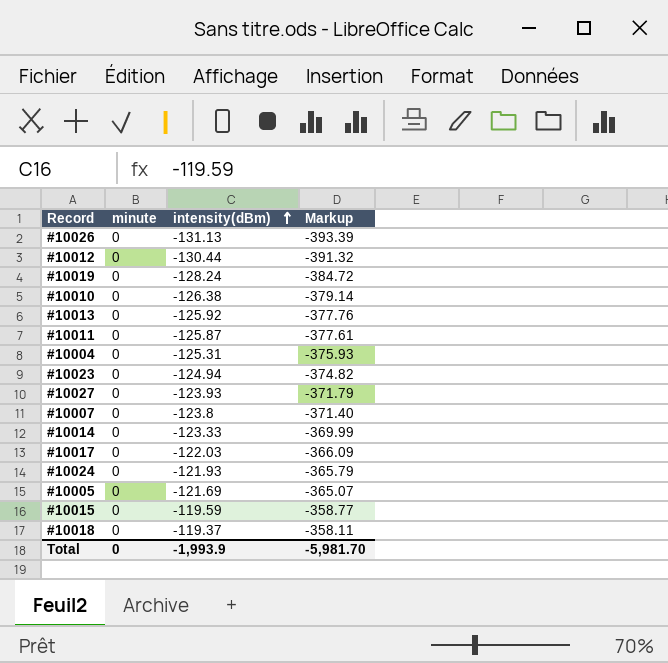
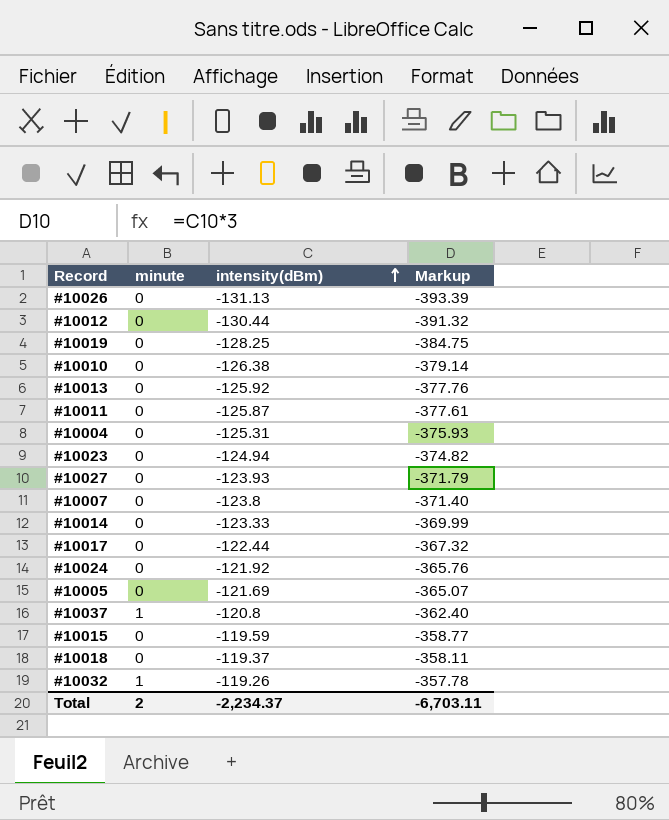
#10019 | intensity(dBm): -128.24 -> -128.25
#10019 | Markup: -384.72 -> -384.75
#10017 | intensity(dBm): -122.03 -> -122.44
#10017 | Markup: -366.09 -> -367.32
#10024 | intensity(dBm): -121.93 -> -121.92
#10024 | Markup: -365.79 -> -365.76
row #10037: none -> 1 | -120.8 | -362.40
row #10032: none -> 1 | -119.26 | -357.78
Total | minute: 0 -> 2
Total | intensity(dBm): -1,993.9 -> -2,234.37
Total | Markup: -5,981.70 -> -6,703.11

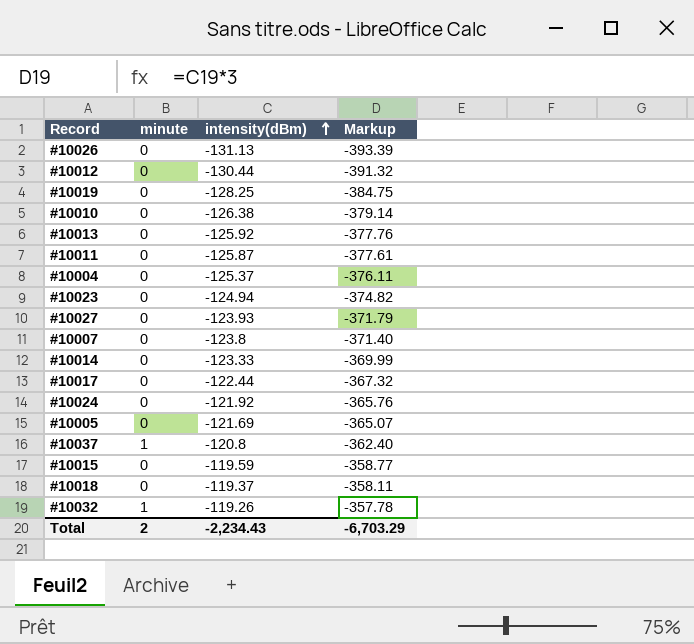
#10004 | intensity(dBm): -125.31 -> -125.37
#10004 | Markup: -375.93 -> -376.11
Total | intensity(dBm): -2,234.37 -> -2,234.43
Total | Markup: -6,703.11 -> -6,703.29

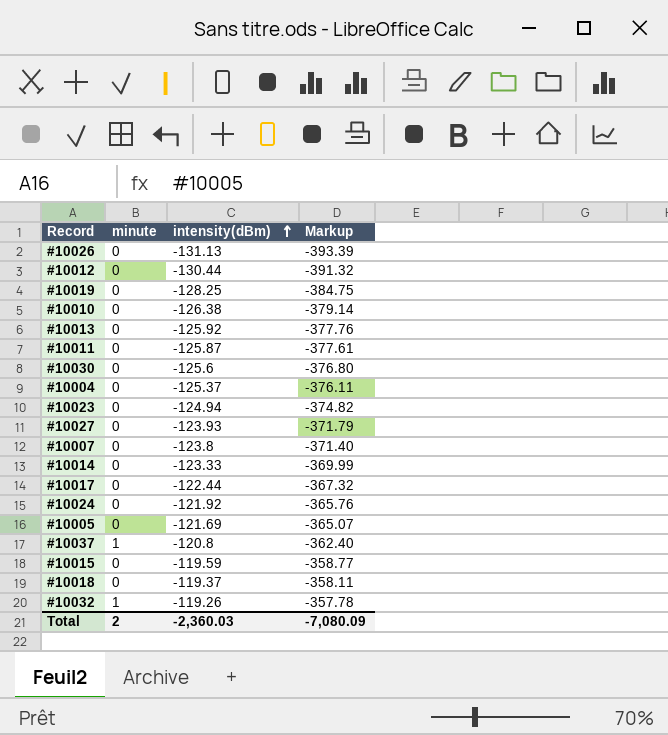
row #10030: none -> 0 | -125.6 | -376.80
Total | intensity(dBm): -2,234.43 -> -2,360.03
Total | Markup: -6,703.29 -> -7,080.09

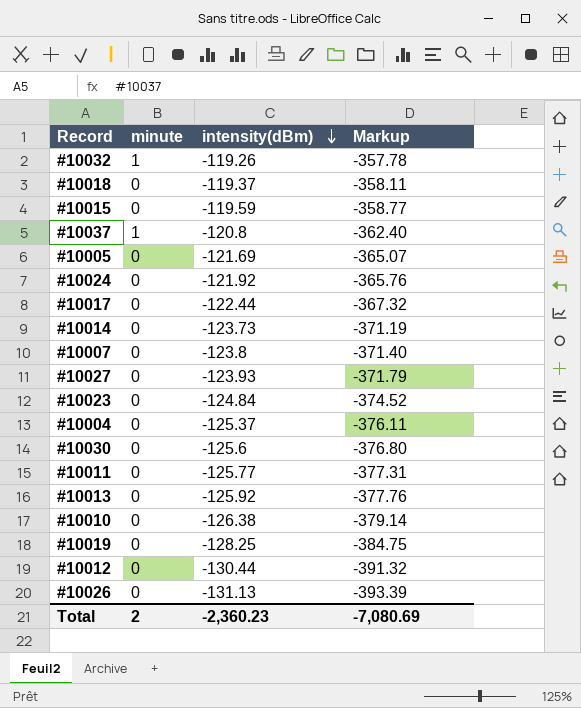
row order: intensity(dBm) ascending -> intensity(dBm) descending
#10014 | intensity(dBm): -123.33 -> -123.73
#10014 | Markup: -369.99 -> -371.19
#10023 | intensity(dBm): -124.94 -> -124.84
#10023 | Markup: -374.82 -> -374.52
#10011 | intensity(dBm): -125.87 -> -125.77
#10011 | Markup: -377.61 -> -377.31
Total | intensity(dBm): -2,360.03 -> -2,360.23
Total | Markup: -7,080.09 -> -7,080.69

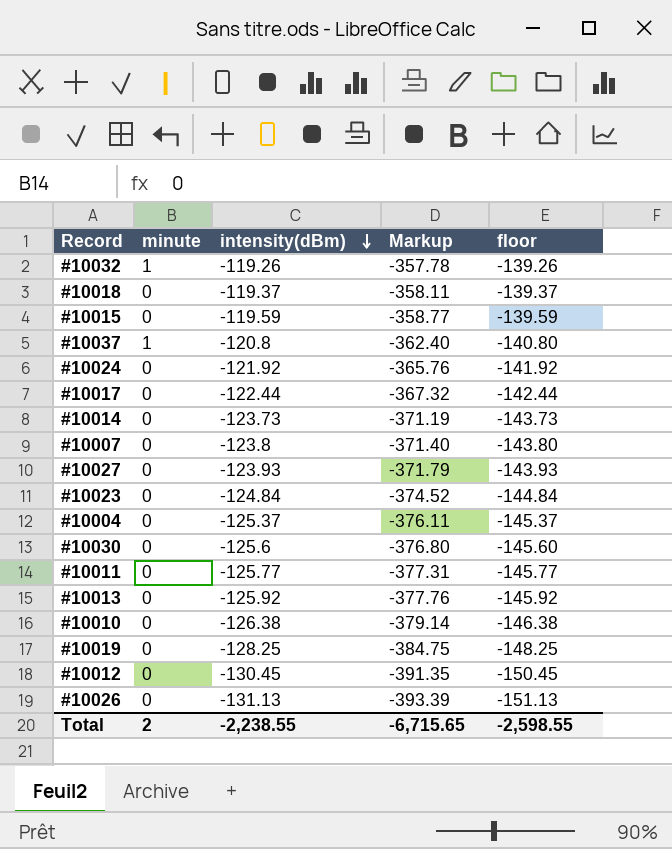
column floor | formula: none -> [intensity(dBm)] - 20
row #10005: 0 | -121.69 | -365.07 -> none
#10012 | intensity(dBm): -130.44 -> -130.45
#10012 | Markup: -391.32 -> -391.35
Total | intensity(dBm): -2,360.23 -> -2,238.55
Total | Markup: -7,080.69 -> -6,715.65

